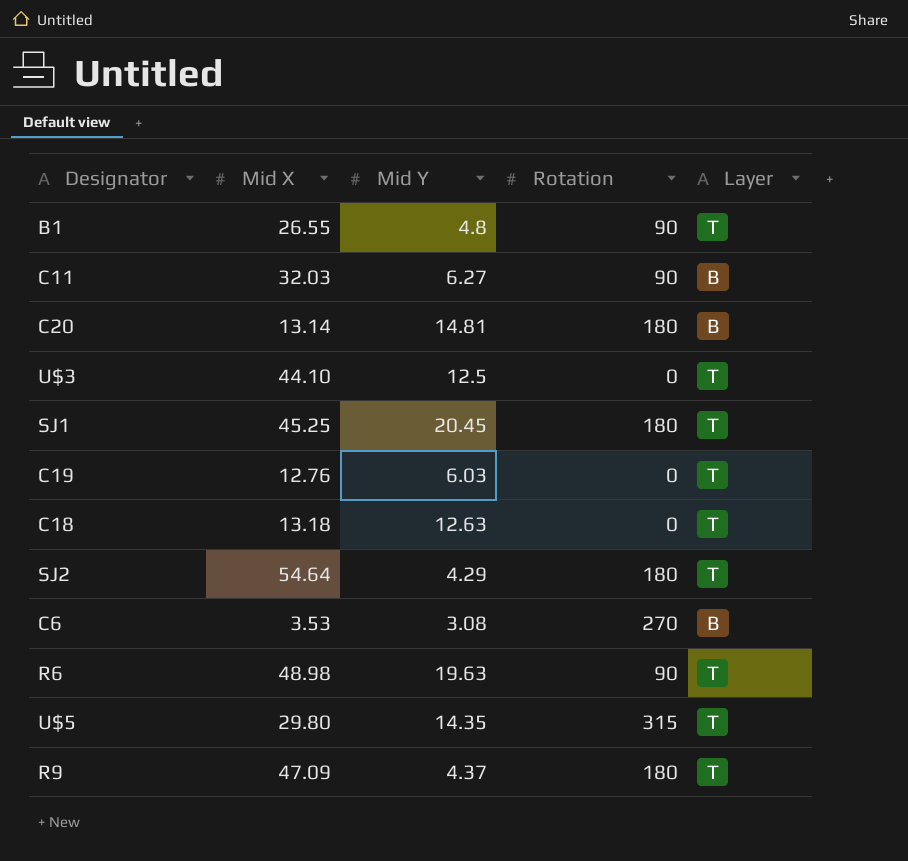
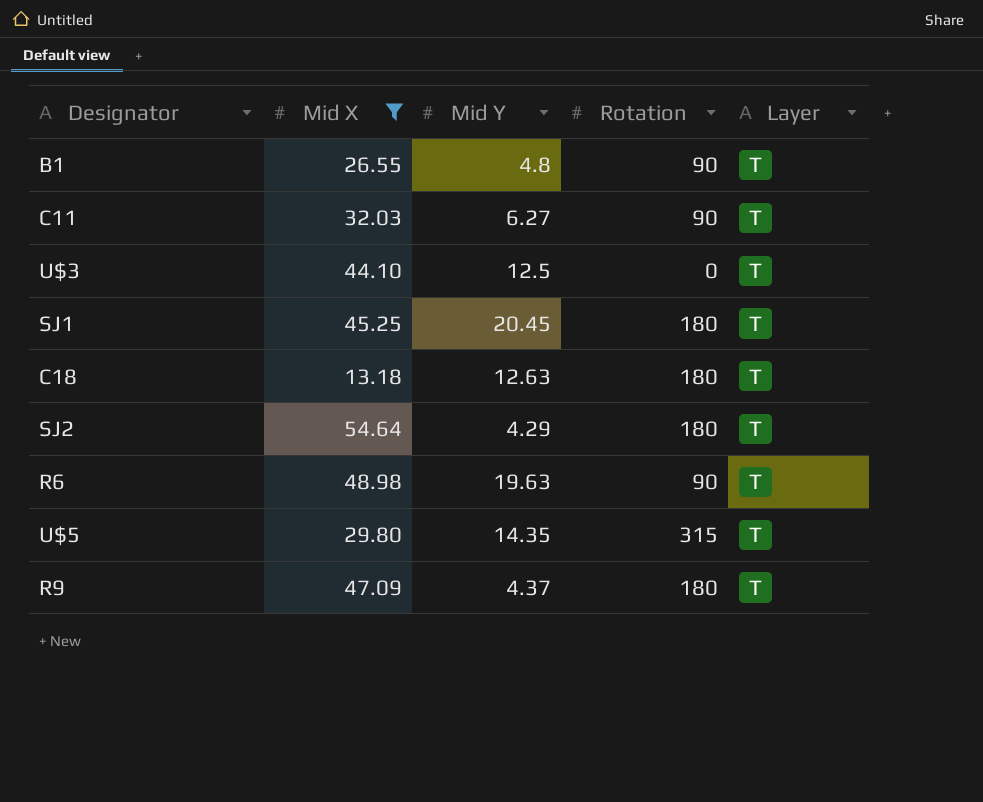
filter: none -> Mid X >= 13.18
C11 | Layer: B -> T
C18 | Rotation: 0 -> 180

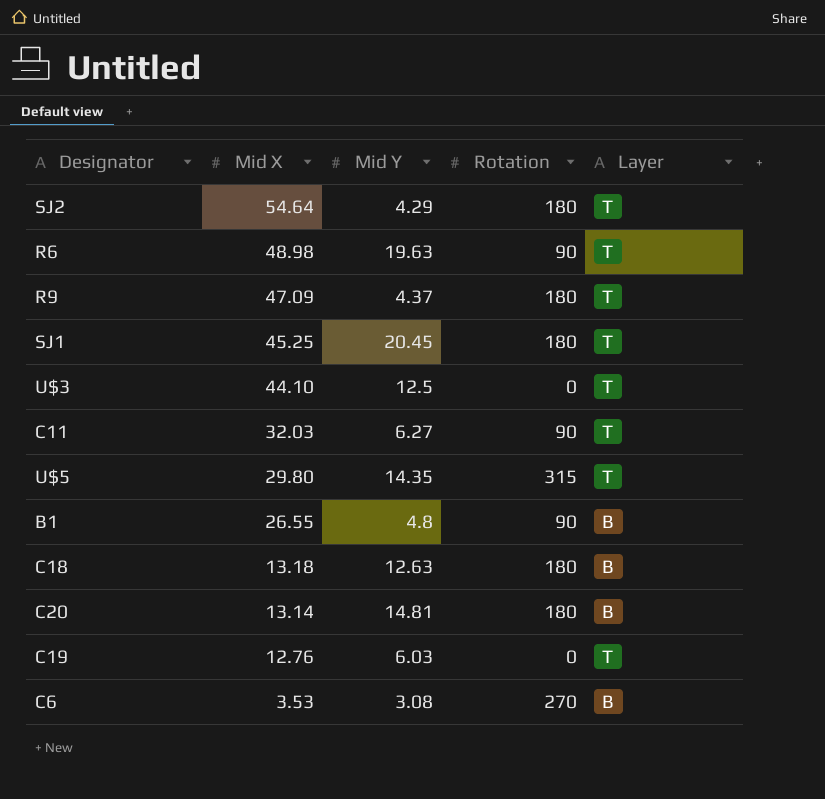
filter: Mid X >= 13.18 -> none
row order: none -> Mid X descending
B1 | Layer: T -> B
C18 | Layer: T -> B

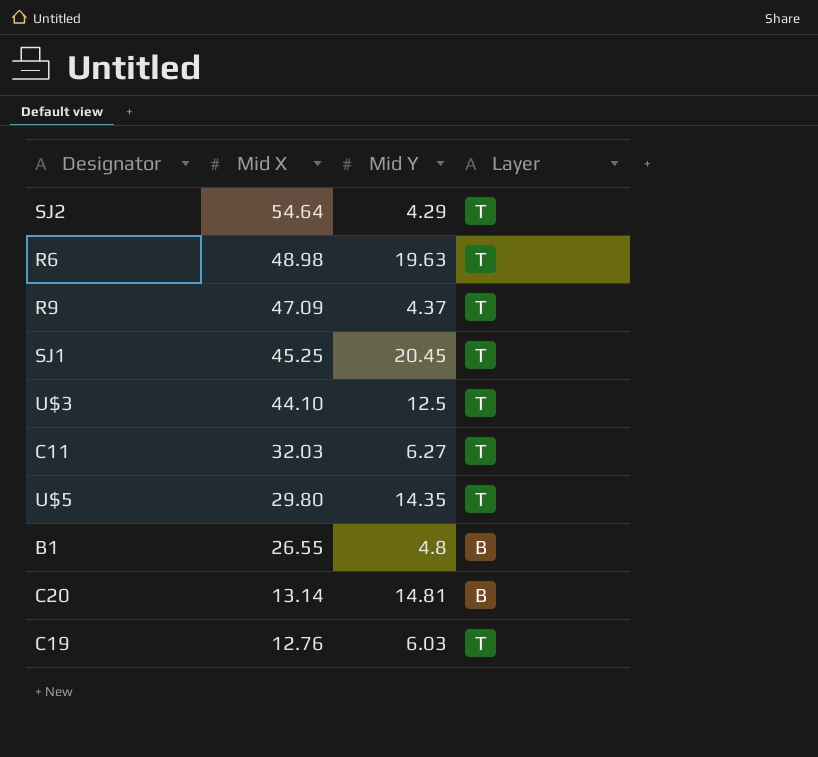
column Rotation | position: 4 -> none
row C18: 13.18 | 12.63 | 180 | B -> none
row C6: 3.53 | 3.08 | 270 | B -> none

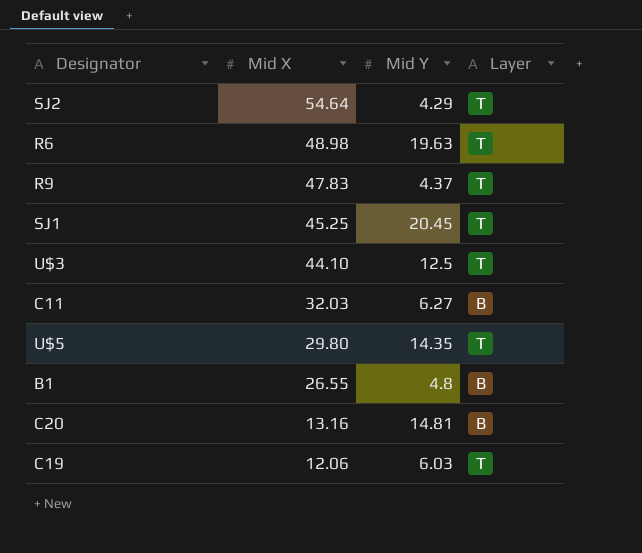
R9 | Mid X: 47.09 -> 47.83
C11 | Layer: T -> B
C20 | Mid X: 13.14 -> 13.16
C19 | Mid X: 12.76 -> 12.06

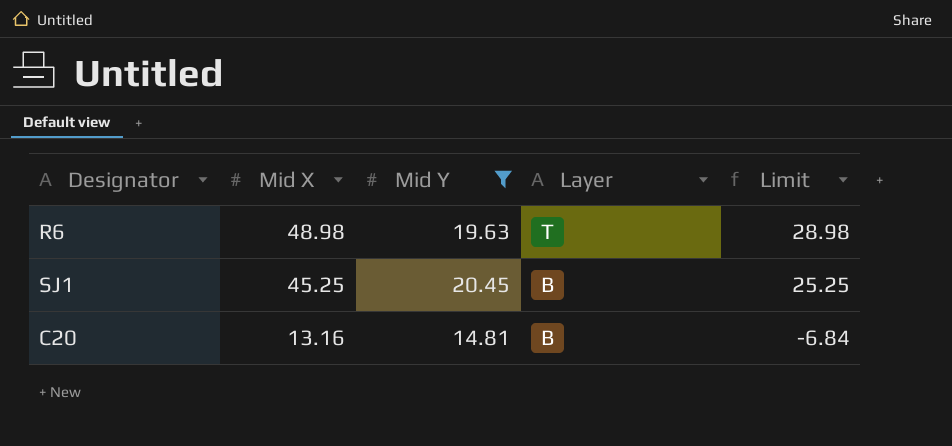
filter: none -> Mid Y >= 14.81
column Limit | formula: none -> [Mid X] - 20
SJ1 | Layer: T -> B

